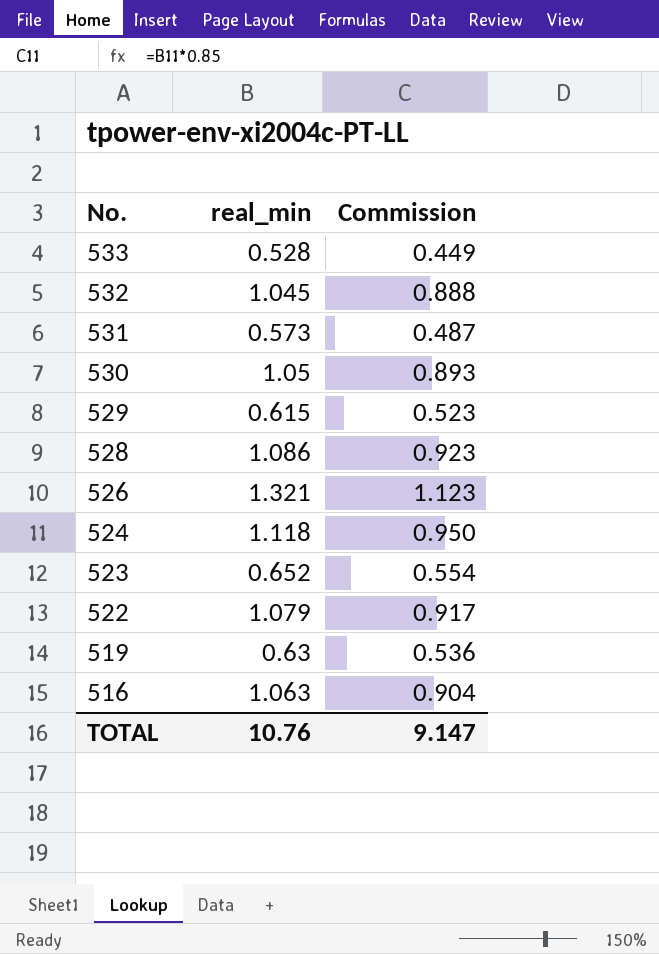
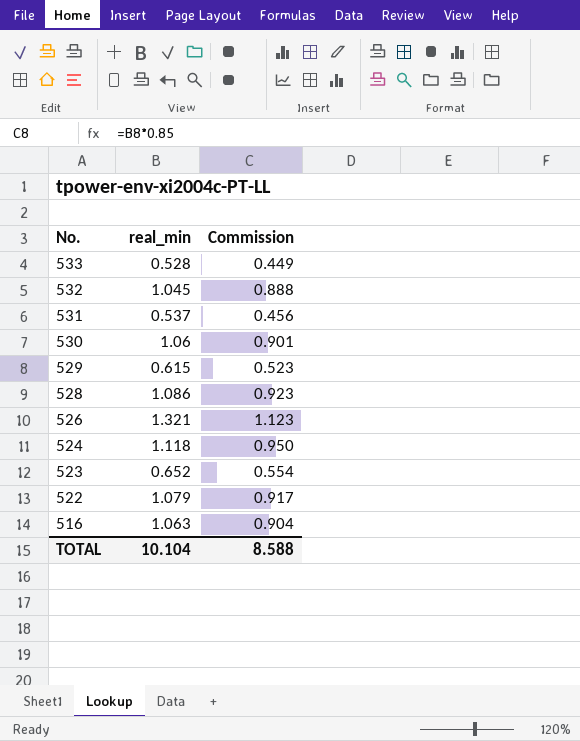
row 519: 0.63 | 0.536 -> none
531 | real_min: 0.573 -> 0.537
531 | Commission: 0.487 -> 0.456
530 | real_min: 1.05 -> 1.06
530 | Commission: 0.893 -> 0.901
TOTAL | real_min: 10.76 -> 10.104
TOTAL | Commission: 9.147 -> 8.588

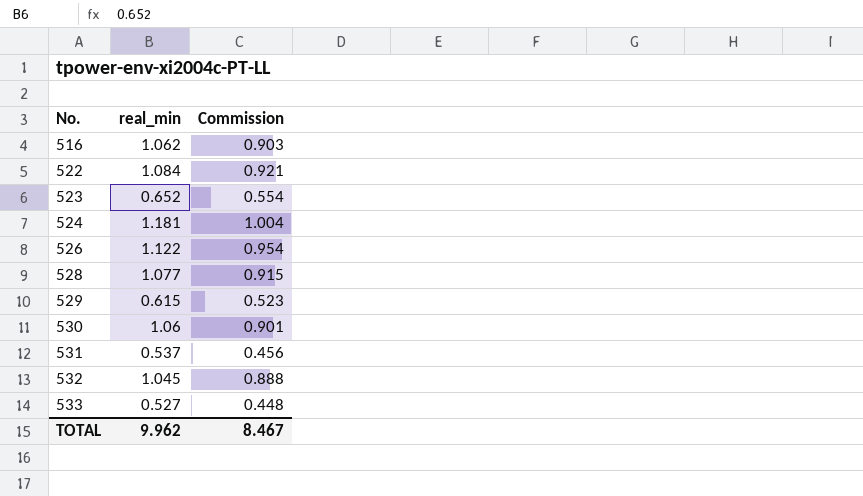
row order: No. descending -> No. ascending
516 | real_min: 1.063 -> 1.062
516 | Commission: 0.904 -> 0.903
522 | real_min: 1.079 -> 1.084
522 | Commission: 0.917 -> 0.921
524 | real_min: 1.118 -> 1.181
524 | Commission: 0.950 -> 1.004
526 | real_min: 1.321 -> 1.122
526 | Commission: 1.123 -> 0.954
528 | real_min: 1.086 -> 1.077
528 | Commission: 0.923 -> 0.915
533 | real_min: 0.528 -> 0.527
533 | Commission: 0.449 -> 0.448
TOTAL | real_min: 10.104 -> 9.962
TOTAL | Commission: 8.588 -> 8.467

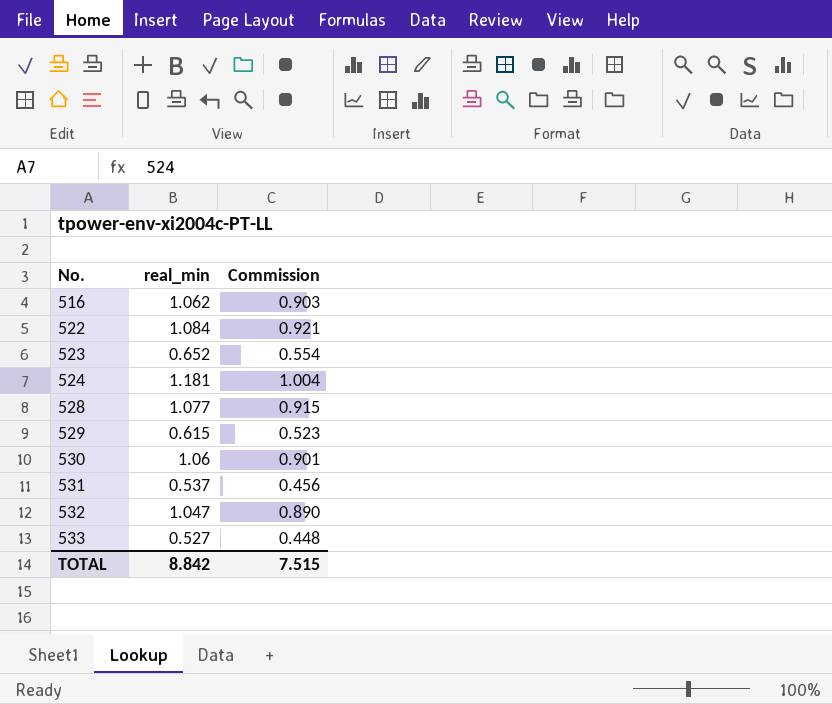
row 526: 1.122 | 0.954 -> none
532 | real_min: 1.045 -> 1.047
532 | Commission: 0.888 -> 0.890
TOTAL | real_min: 9.962 -> 8.842
TOTAL | Commission: 8.467 -> 7.515

